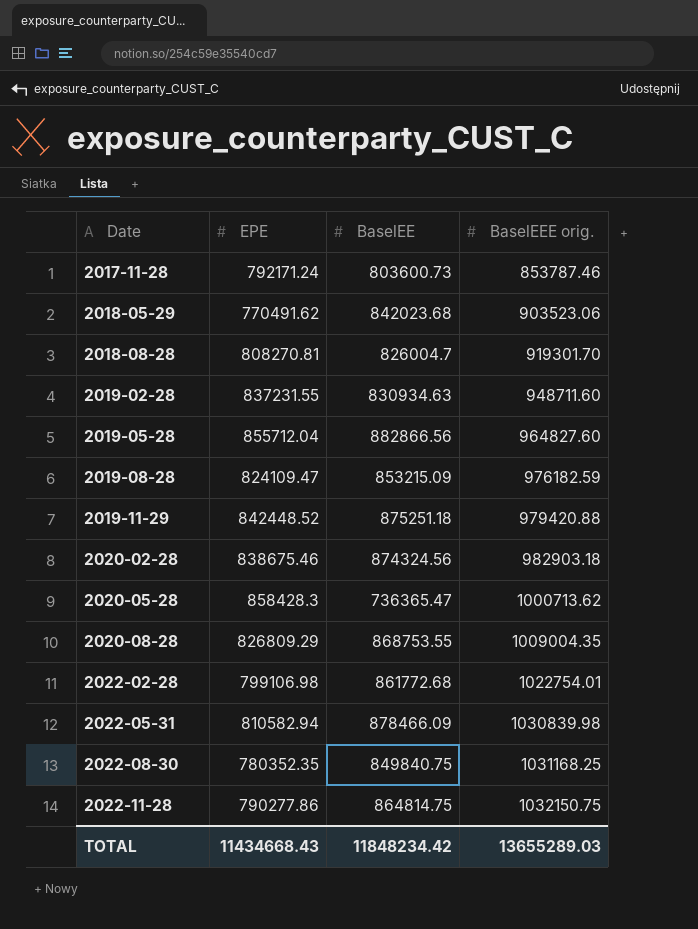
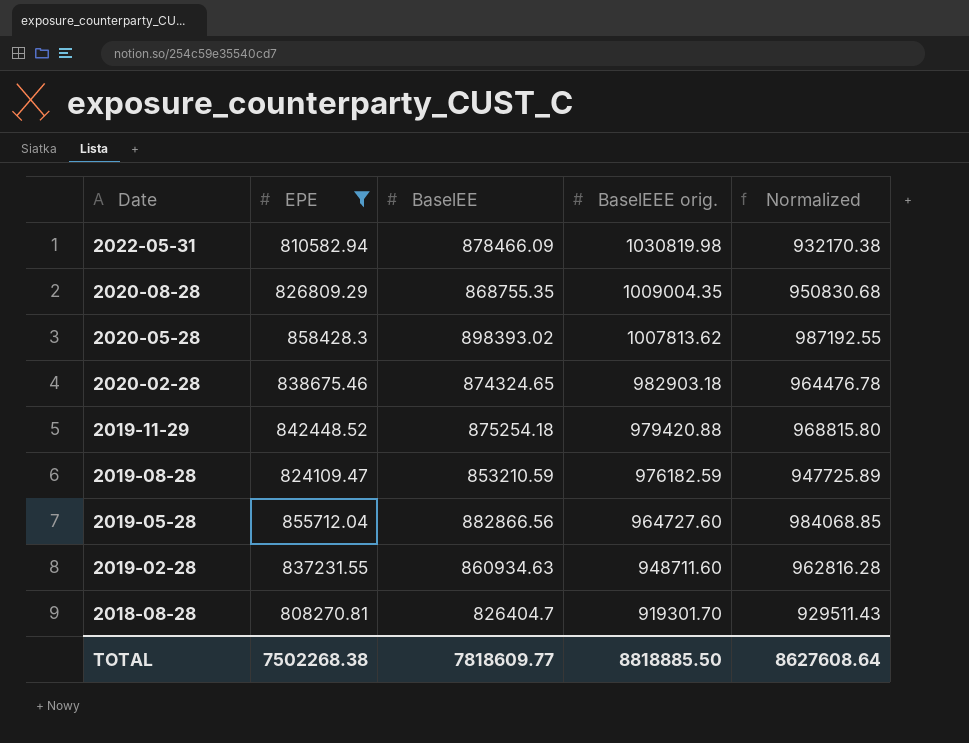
filter: none -> EPE >= 808270.81
row order: Date ascending -> Date descending
column Normalized | formula: none -> [EPE] * 1.15
2022-05-31 | BaselEEE orig.: 1030839.98 -> 1030819.98
2020-08-28 | BaselEE: 868753.55 -> 868755.35
2020-05-28 | BaselEE: 736365.47 -> 898393.02
2020-05-28 | BaselEEE orig.: 1000713.62 -> 1007813.62
2020-02-28 | BaselEE: 874324.56 -> 874324.65
2019-11-29 | BaselEE: 875251.18 -> 875254.18
2019-08-28 | BaselEE: 853215.09 -> 853210.59
2019-05-28 | BaselEEE orig.: 964827.60 -> 964727.60
2019-02-28 | BaselEE: 830934.63 -> 860934.63
2018-08-28 | BaselEE: 826004.7 -> 826404.7
TOTAL | EPE: 11434668.43 -> 7502268.38
TOTAL | BaselEE: 11848234.42 -> 7818609.77
TOTAL | BaselEEE orig.: 13655289.03 -> 8818885.50

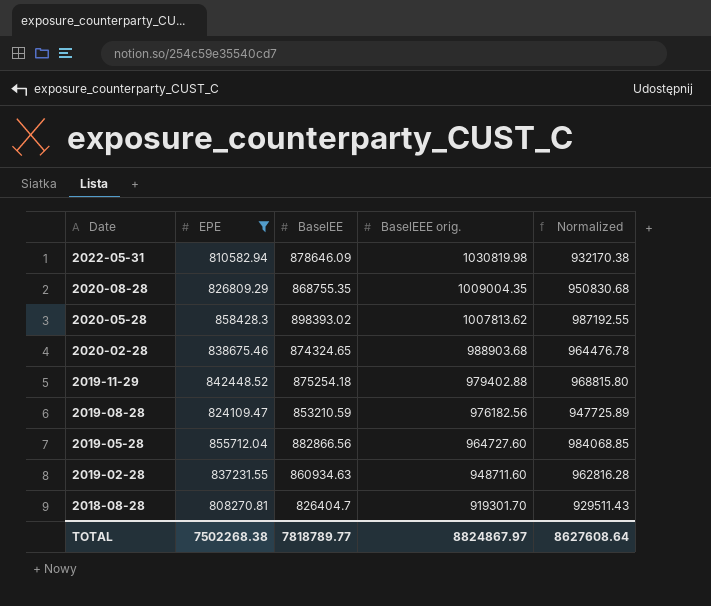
2022-05-31 | BaselEE: 878466.09 -> 878646.09
2020-02-28 | BaselEEE orig.: 982903.18 -> 988903.68
2019-11-29 | BaselEEE orig.: 979420.88 -> 979402.88
2019-08-28 | BaselEEE orig.: 976182.59 -> 976182.56
TOTAL | BaselEE: 7818609.77 -> 7818789.77
TOTAL | BaselEEE orig.: 8818885.50 -> 8824867.97

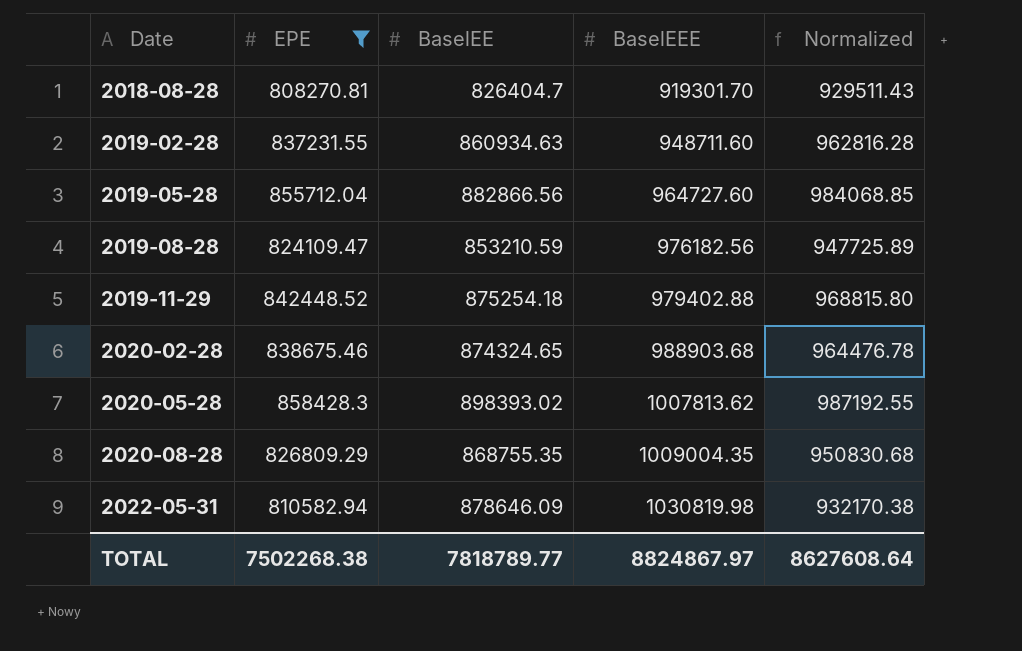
row order: Date descending -> Date ascending
column name: BaselEEE orig. -> BaselEEE

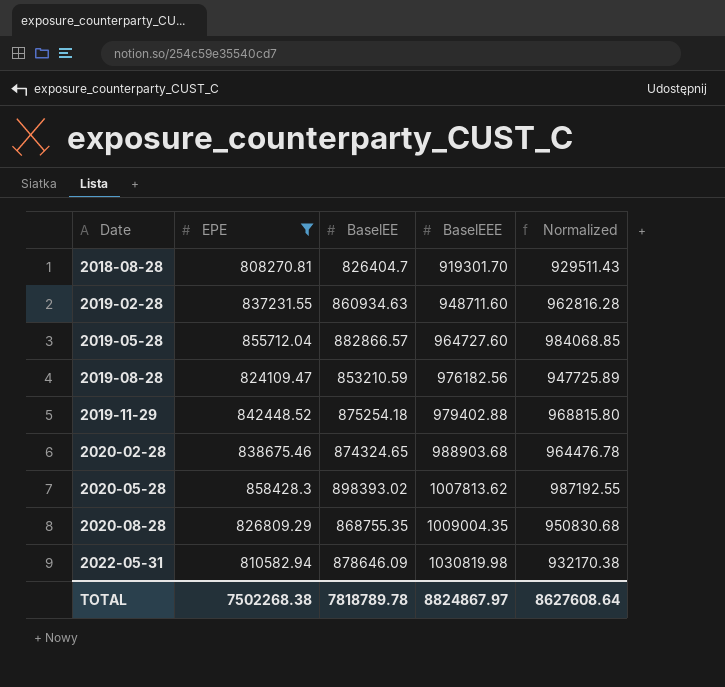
2019-05-28 | BaselEE: 882866.56 -> 882866.57
TOTAL | BaselEE: 7818789.77 -> 7818789.78

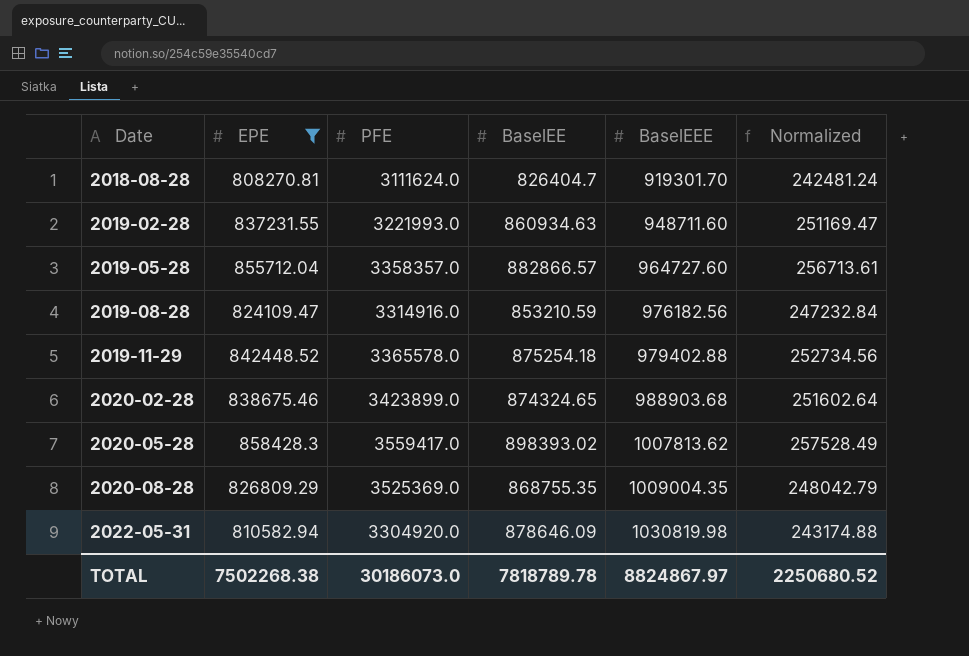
column PFE | position: none -> 3
column Normalized | formula: [EPE] * 1.15 -> [EPE] * 0.3
TOTAL | Normalized: 8627608.64 -> 2250680.52

